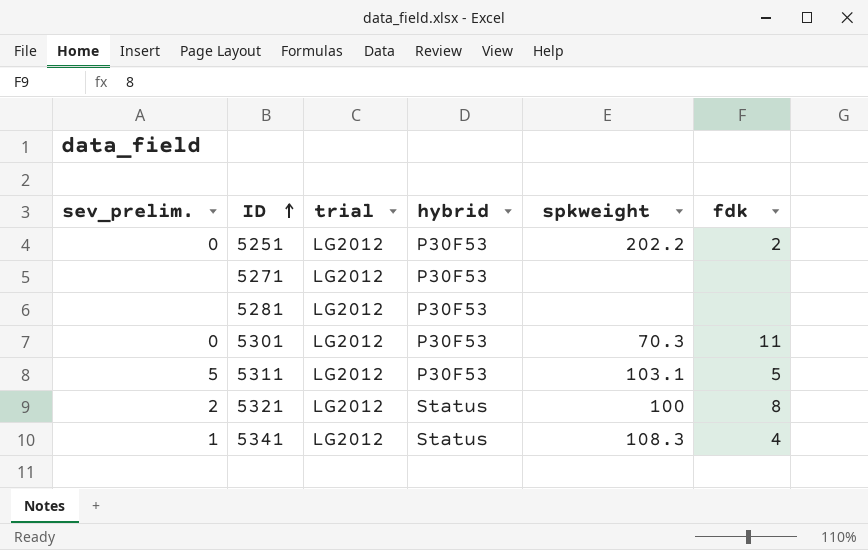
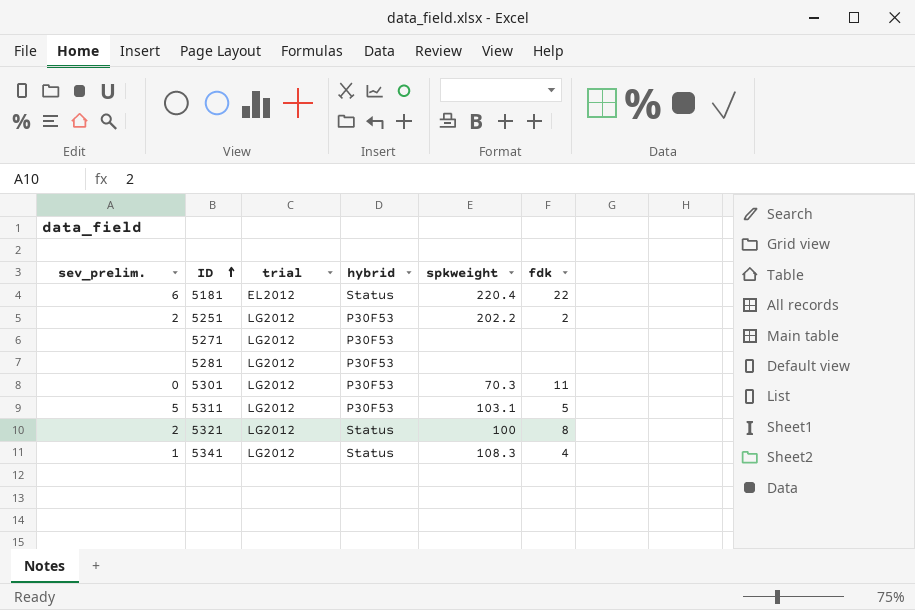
row 5181: none -> 6 | EL2012 | Status | 220.4 | 22
5251 | sev_prelim.: 0 -> 2

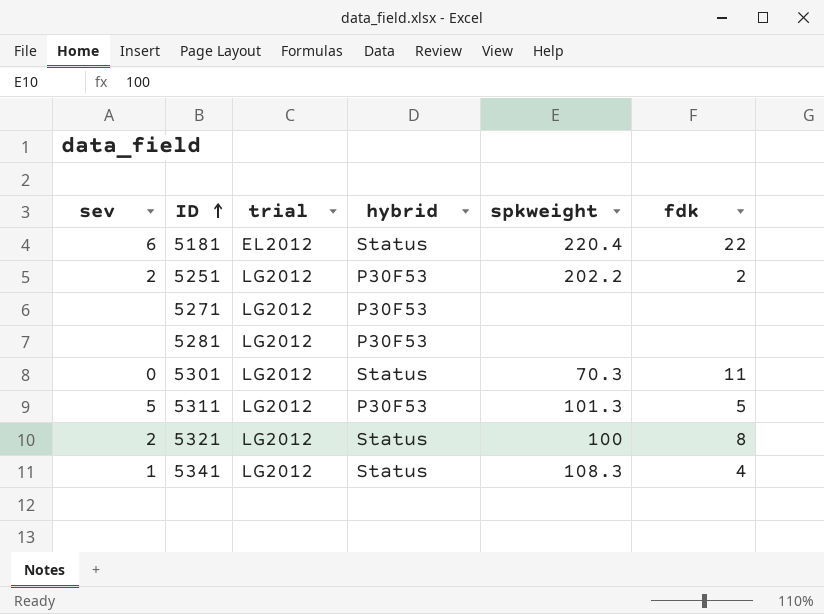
column name: sev_prelim. -> sev
5301 | hybrid: P30F53 -> Status
5311 | spkweight: 103.1 -> 101.3

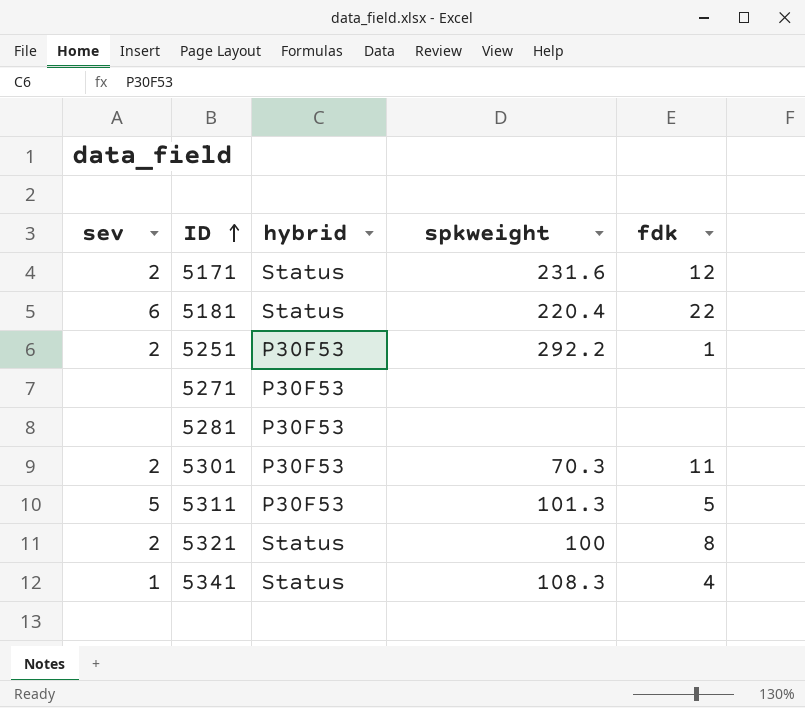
column trial | position: 3 -> none
row 5171: none -> 2 | Status | 231.6 | 12
5251 | spkweight: 202.2 -> 292.2
5251 | fdk: 2 -> 1
5301 | sev: 0 -> 2
5301 | hybrid: Status -> P30F53

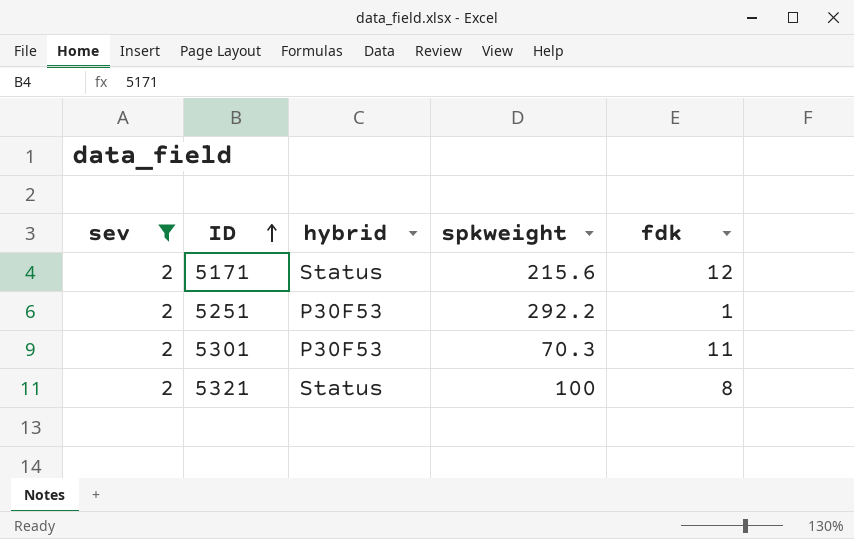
filter: none -> sev = 2
5171 | spkweight: 231.6 -> 215.6

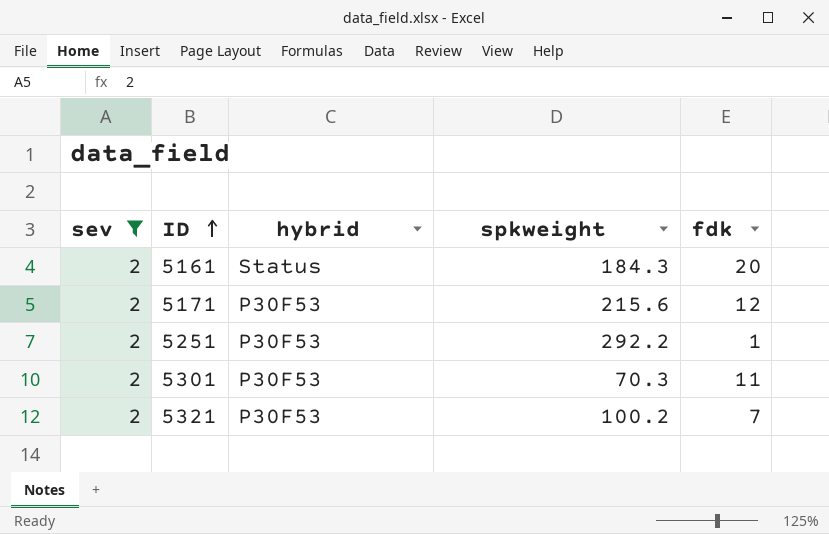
row 5161: none -> 2 | Status | 184.3 | 20
5171 | hybrid: Status -> P30F53
5321 | hybrid: Status -> P30F53
5321 | spkweight: 100 -> 100.2
5321 | fdk: 8 -> 7

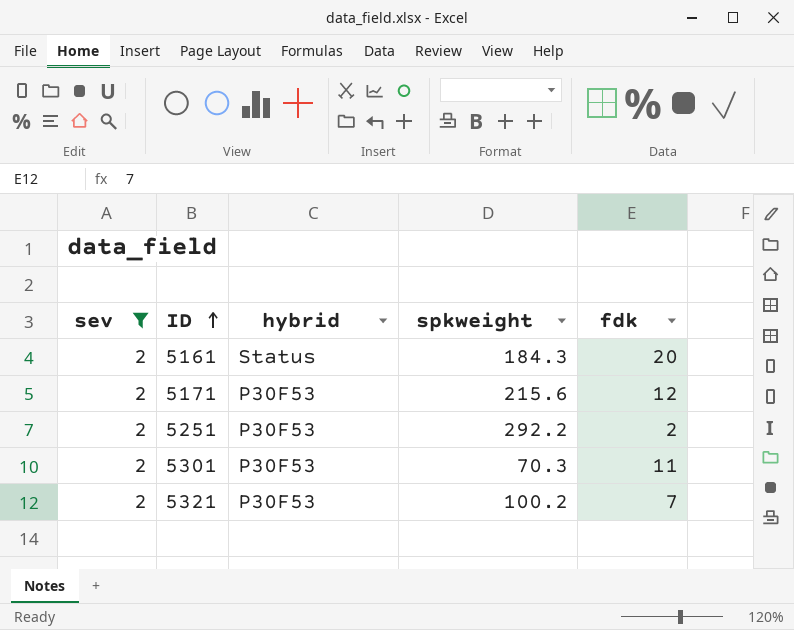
5251 | fdk: 1 -> 2

